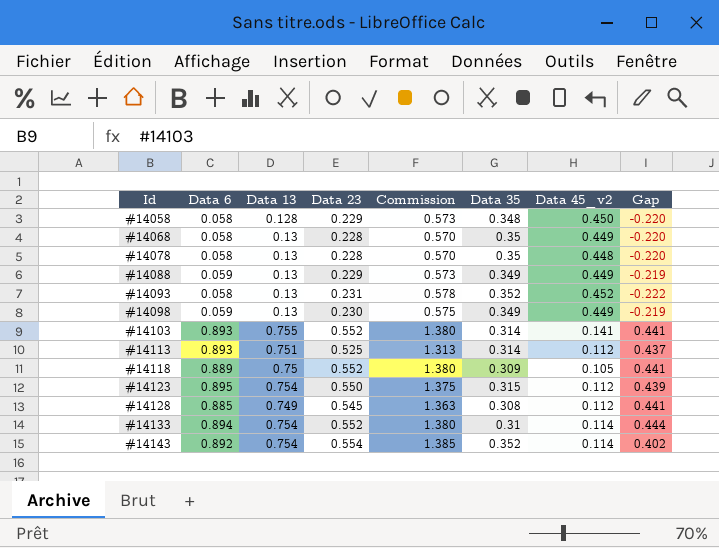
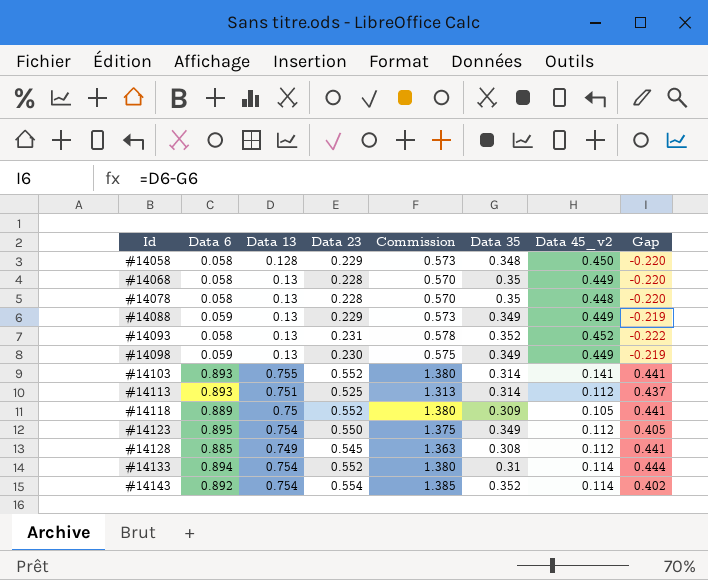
#14123 | Data 35: 0.315 -> 0.349
#14123 | Gap: 0.439 -> 0.405

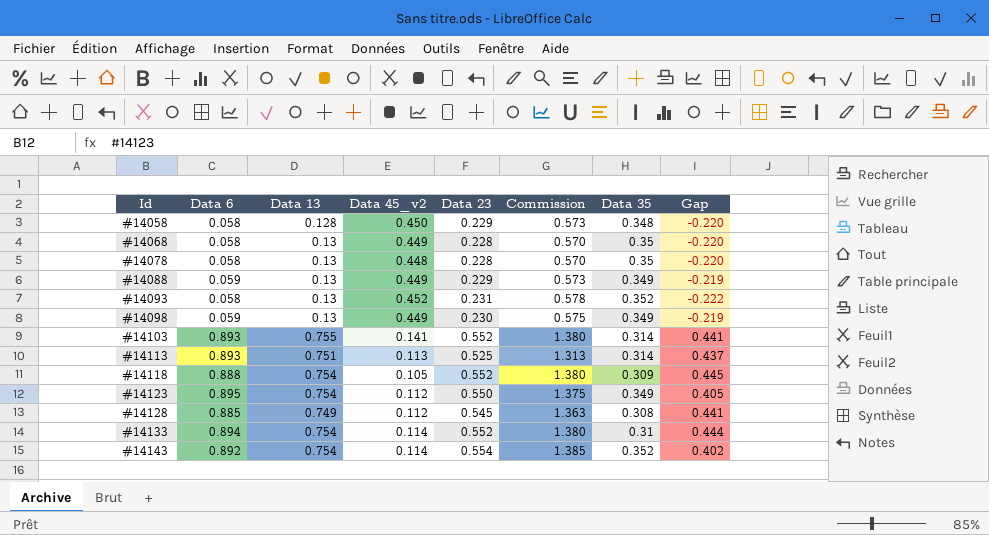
column Data 45_v2 | position: 7 -> 4
#14113 | Data 45_v2: 0.112 -> 0.113
#14118 | Data 6: 0.889 -> 0.888
#14118 | Data 13: 0.75 -> 0.754
#14118 | Gap: 0.441 -> 0.445

